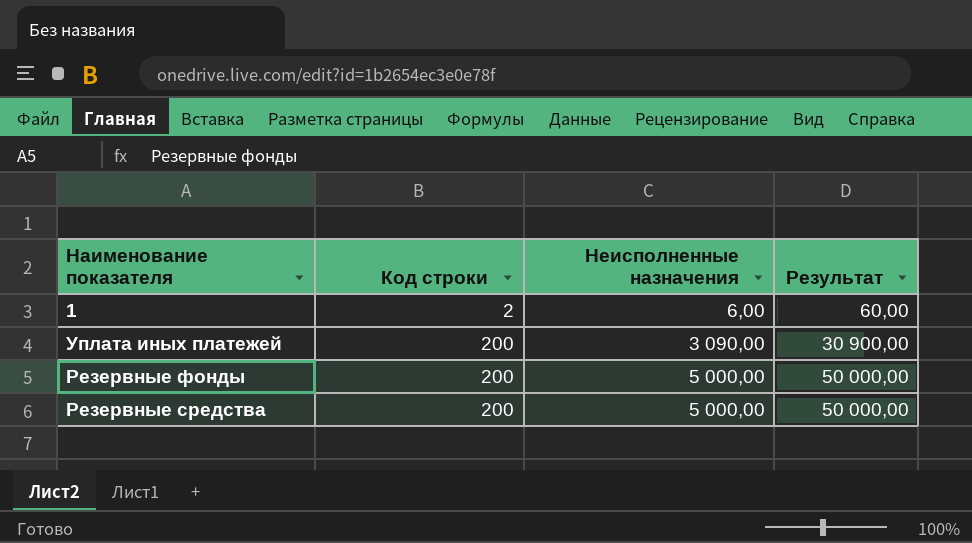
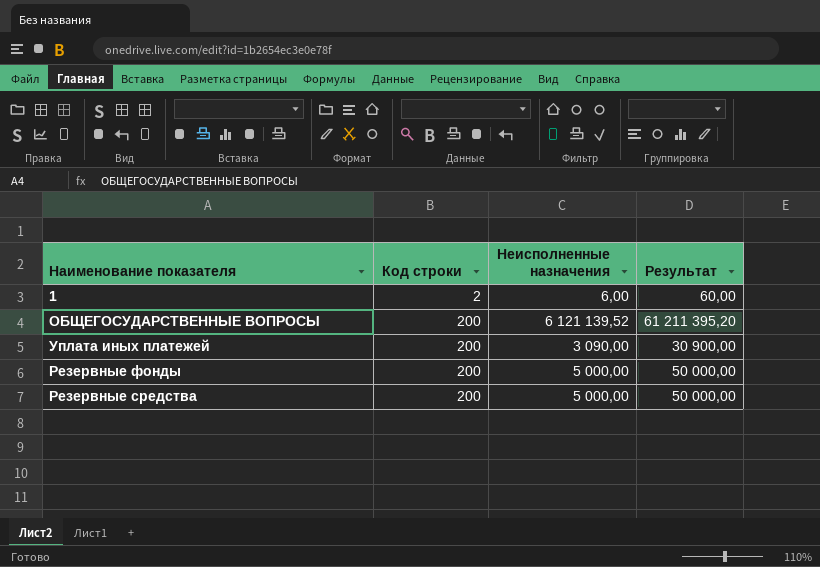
row ОБЩЕГОСУДАРСТВЕННЫЕ ВОПРОСЫ: none -> 200 | 6 121 139,52 | 61 211 395,20

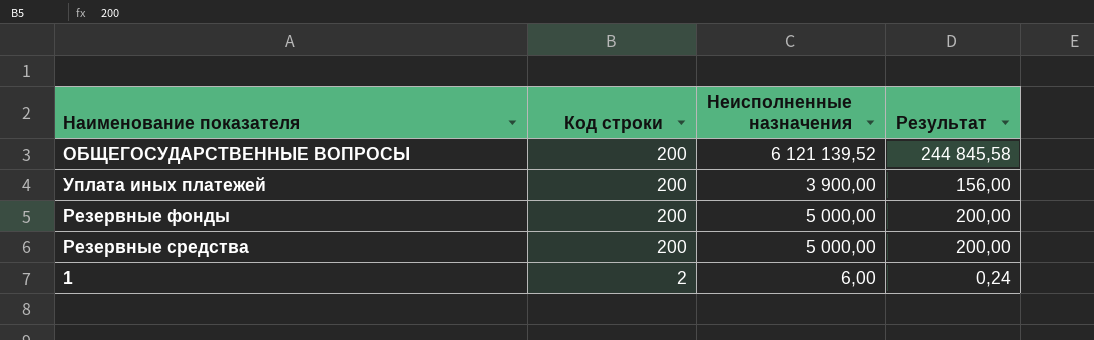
row order: Код строки ascending -> Код строки descending
column Результат | formula: [Неисполненные назначения] * 10 -> [Неисполненные назначения] * 0,04
Уплата иных платежей | Неисполненные назначения: 3 090,00 -> 3 900,00

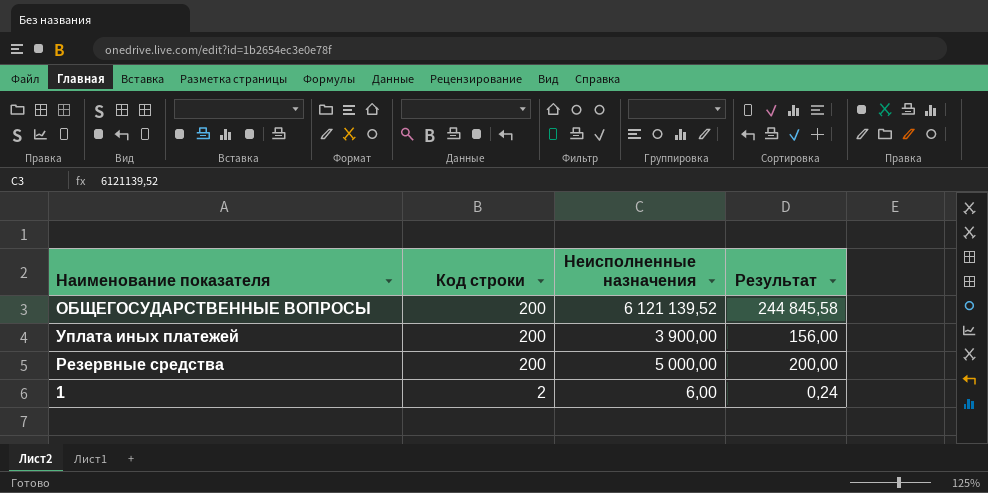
row Резервные фонды: 200 | 5 000,00 | 200,00 -> none

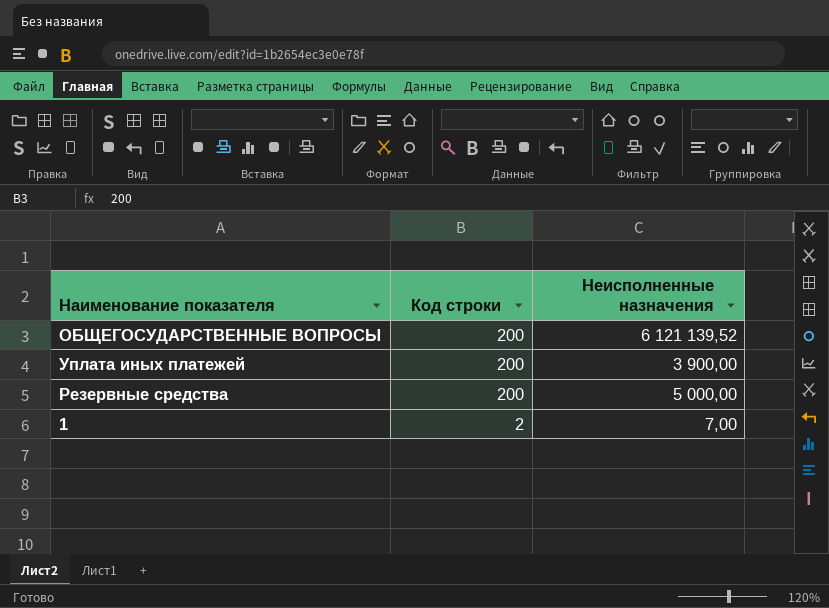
column Результат | formula: [Неисполненные назначения] * 0,04 -> none
1 | Неисполненные назначения: 6,00 -> 7,00

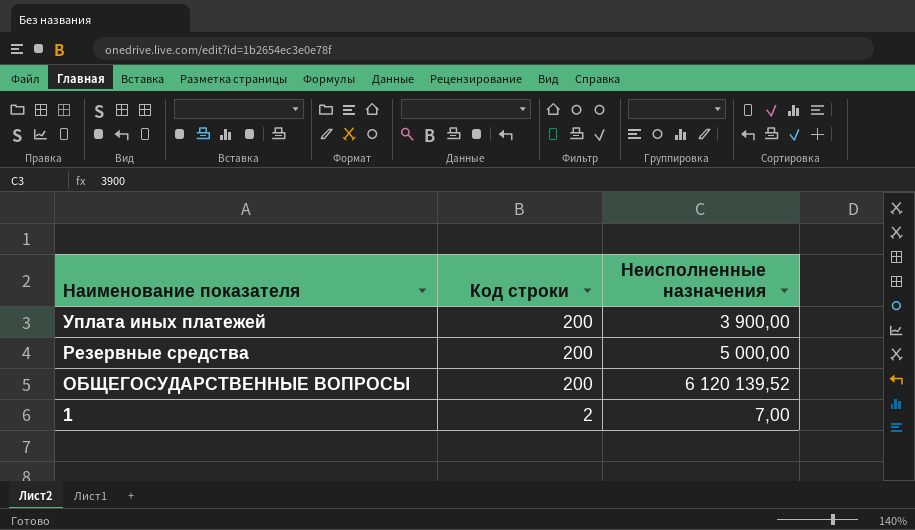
row order: Код строки descending -> Наименование показателя descending
ОБЩЕГОСУДАРСТВЕННЫЕ ВОПРОСЫ | Неисполненные назначения: 6 121 139,52 -> 6 120 139,52

